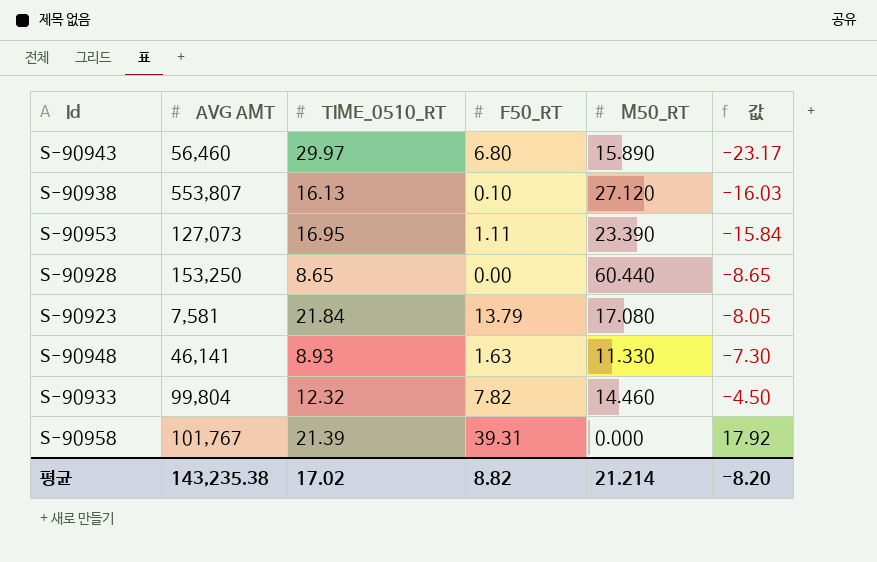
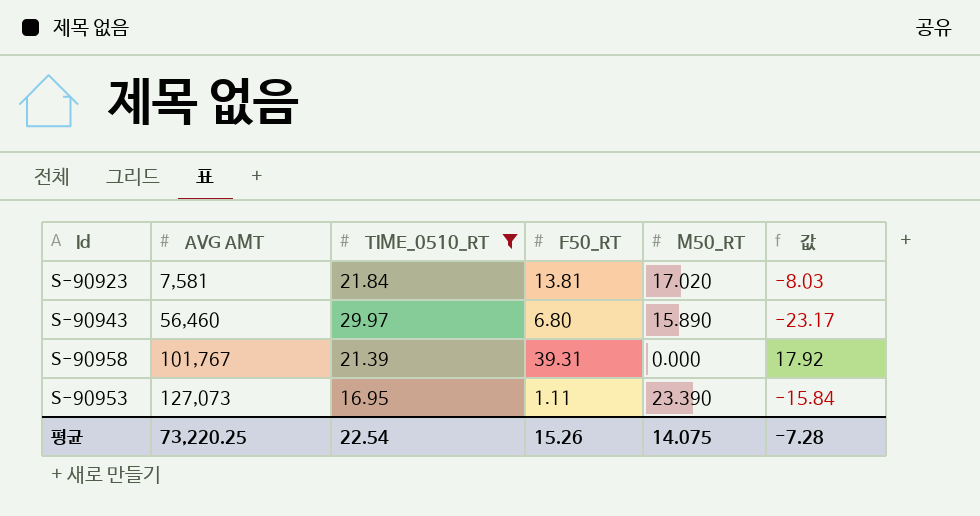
filter: none -> TIME_0510_RT >= 16.95
row order: 값 ascending -> AVG AMT ascending
S-90923 | F50_RT: 13.79 -> 13.81
S-90923 | M50_RT: 17.080 -> 17.020
S-90923 | 값: -8.05 -> -8.03
평균 | AVG AMT: 143,235.38 -> 73,220.25
평균 | TIME_0510_RT: 17.02 -> 22.54
평균 | F50_RT: 8.82 -> 15.26
평균 | M50_RT: 21.214 -> 14.075
평균 | 값: -8.20 -> -7.28

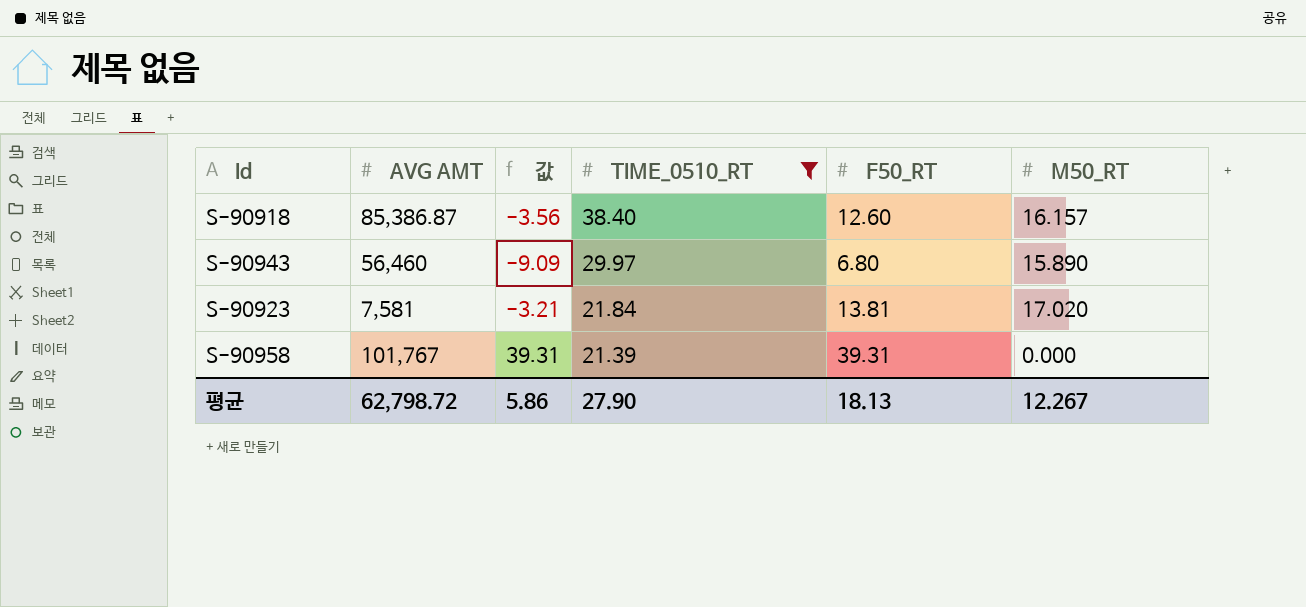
row order: AVG AMT ascending -> TIME_0510_RT descending
column 값 | formula: [F50_RT] - [TIME_0510_RT] -> [F50_RT] - [M50_RT]
column 값 | position: 6 -> 3
row S-90953: 127,073 | 16.95 | 1.11 | 23.390 | -15.84 -> none
row S-90918: none -> 85,386.87 | -3.56 | 38.40 | 12.60 | 16.157
평균 | AVG AMT: 73,220.25 -> 62,798.72
평균 | 값: -7.28 -> 5.86
평균 | TIME_0510_RT: 22.54 -> 27.90
평균 | F50_RT: 15.26 -> 18.13
평균 | M50_RT: 14.075 -> 12.267

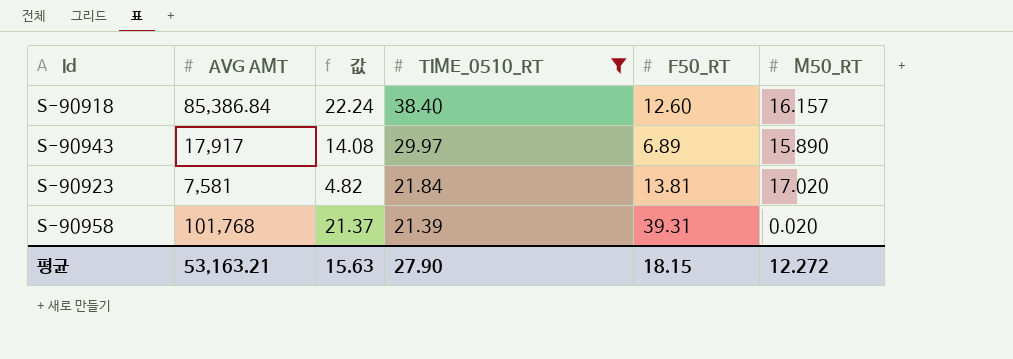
column 값 | formula: [F50_RT] - [M50_RT] -> [TIME_0510_RT] - [M50_RT]
S-90918 | AVG AMT: 85,386.87 -> 85,386.84
S-90943 | AVG AMT: 56,460 -> 17,917
S-90943 | F50_RT: 6.80 -> 6.89
S-90958 | AVG AMT: 101,767 -> 101,768
S-90958 | M50_RT: 0.000 -> 0.020
평균 | AVG AMT: 62,798.72 -> 53,163.21
평균 | 값: 5.86 -> 15.63
평균 | F50_RT: 18.13 -> 18.15
평균 | M50_RT: 12.267 -> 12.272

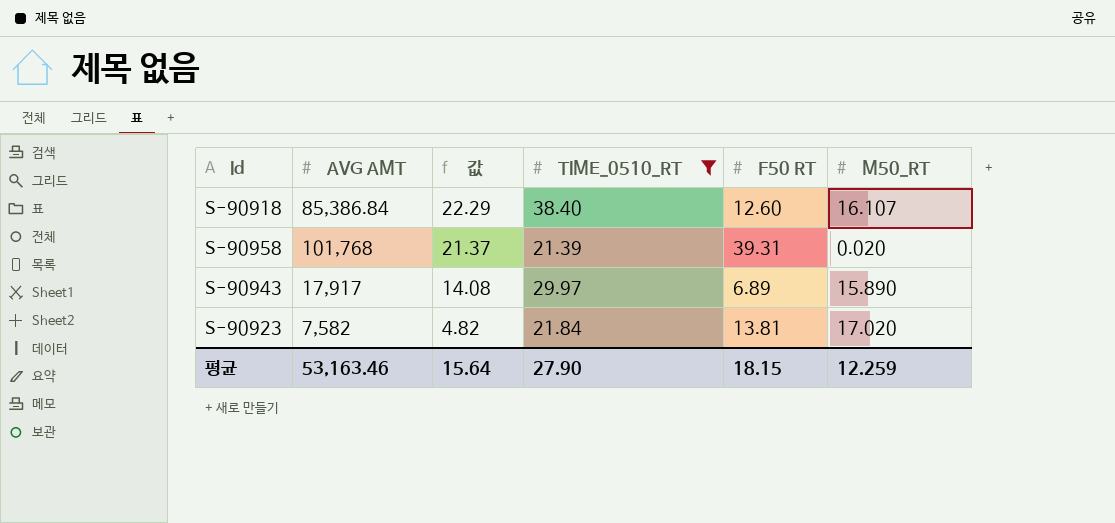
row order: TIME_0510_RT descending -> 값 descending
column name: F50_RT -> F50 RT
S-90918 | 값: 22.24 -> 22.29
S-90918 | M50_RT: 16.157 -> 16.107
S-90923 | AVG AMT: 7,581 -> 7,582
평균 | AVG AMT: 53,163.21 -> 53,163.46
평균 | 값: 15.63 -> 15.64
평균 | M50_RT: 12.272 -> 12.259

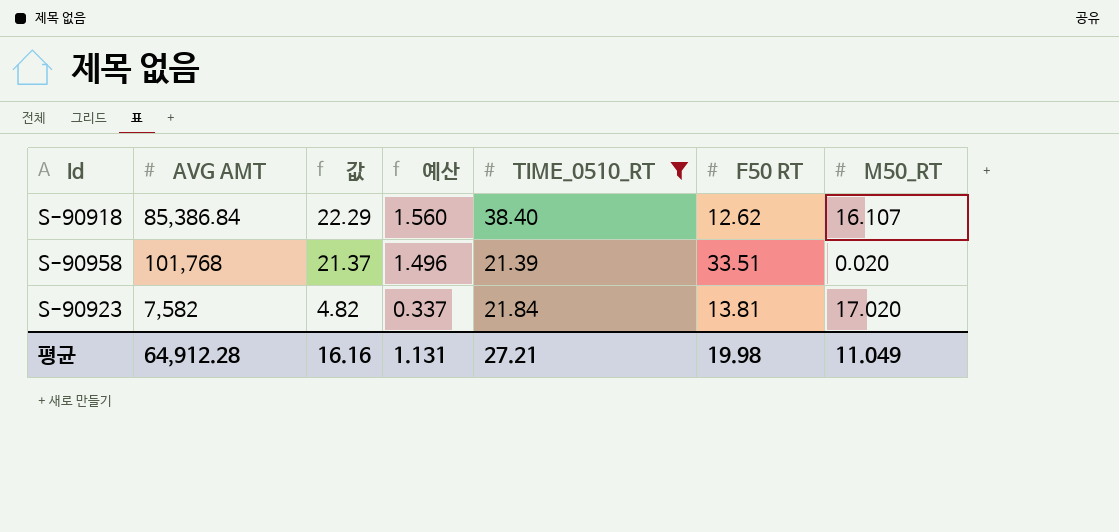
column 예산 | formula: none -> [값] * 0.07
row S-90943: 17,917 | 14.08 | 29.97 | 6.89 | 15.890 -> none
S-90918 | F50 RT: 12.60 -> 12.62
S-90958 | F50 RT: 39.31 -> 33.51
평균 | AVG AMT: 53,163.46 -> 64,912.28
평균 | 값: 15.64 -> 16.16
평균 | TIME_0510_RT: 27.90 -> 27.21
평균 | F50 RT: 18.15 -> 19.98
평균 | M50_RT: 12.259 -> 11.049

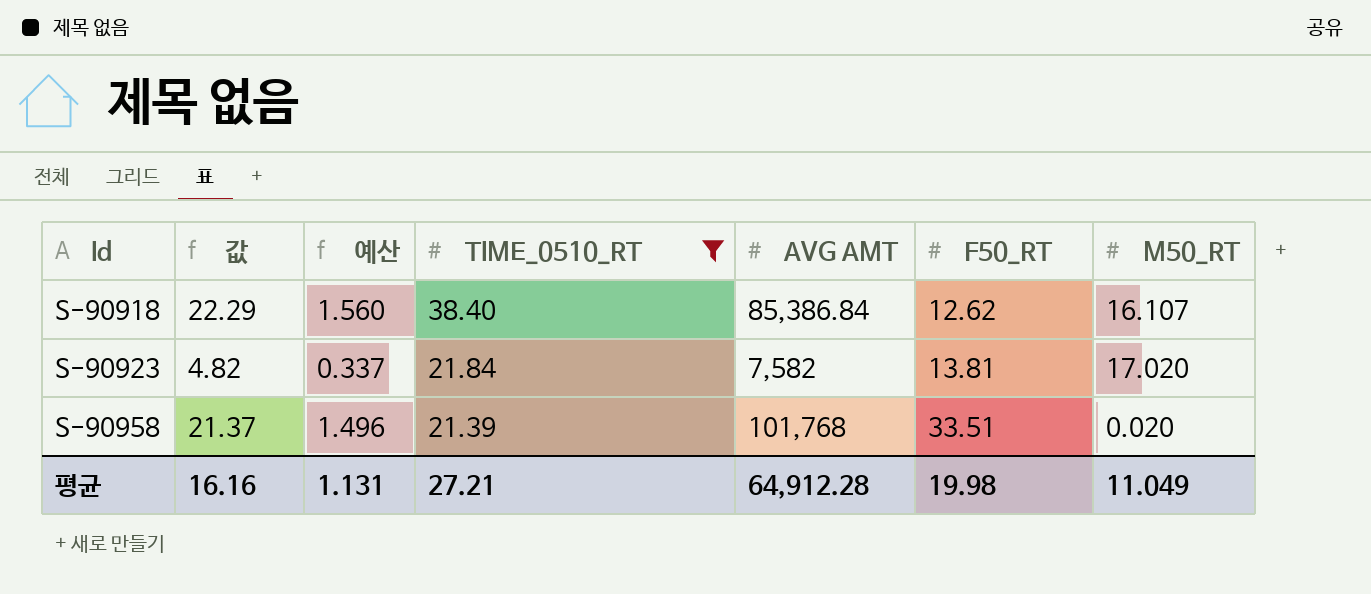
row order: 값 descending -> Id ascending
column AVG AMT | position: 2 -> 5
column name: F50 RT -> F50_RT

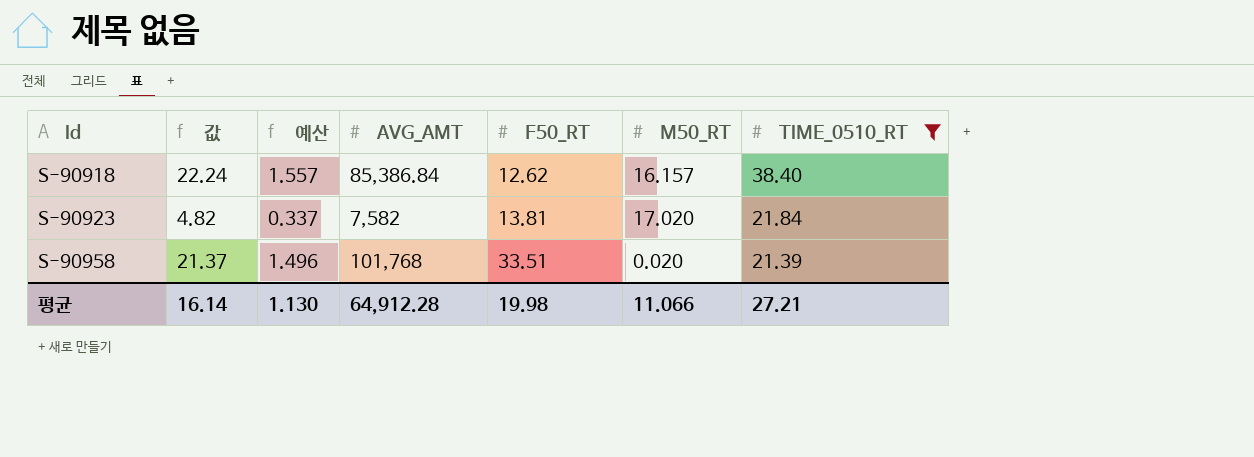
column name: AVG AMT -> AVG_AMT
column TIME_0510_RT | position: 4 -> 7
S-90918 | 값: 22.29 -> 22.24
S-90918 | 예산: 1.560 -> 1.557
S-90918 | M50_RT: 16.107 -> 16.157
평균 | 값: 16.16 -> 16.14
평균 | 예산: 1.131 -> 1.130
평균 | M50_RT: 11.049 -> 11.066

